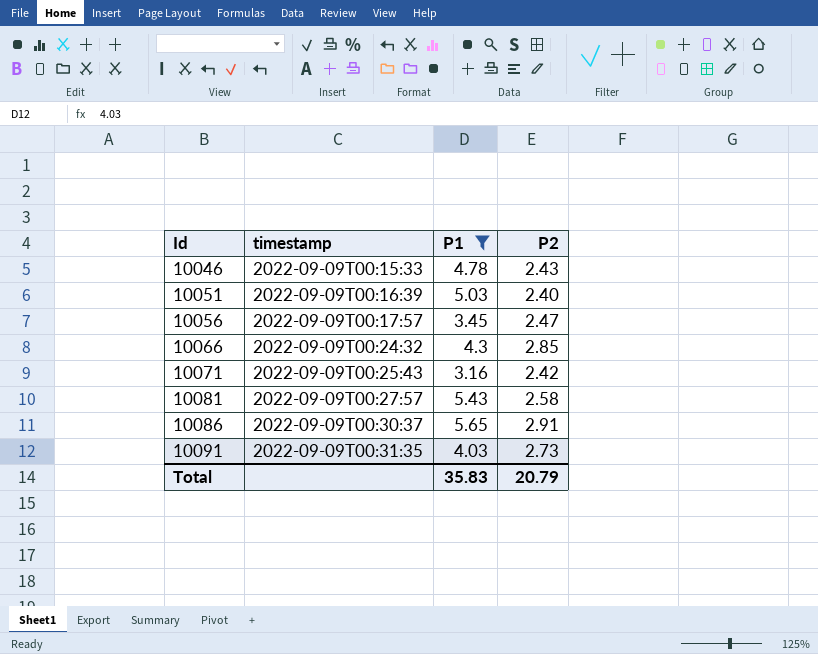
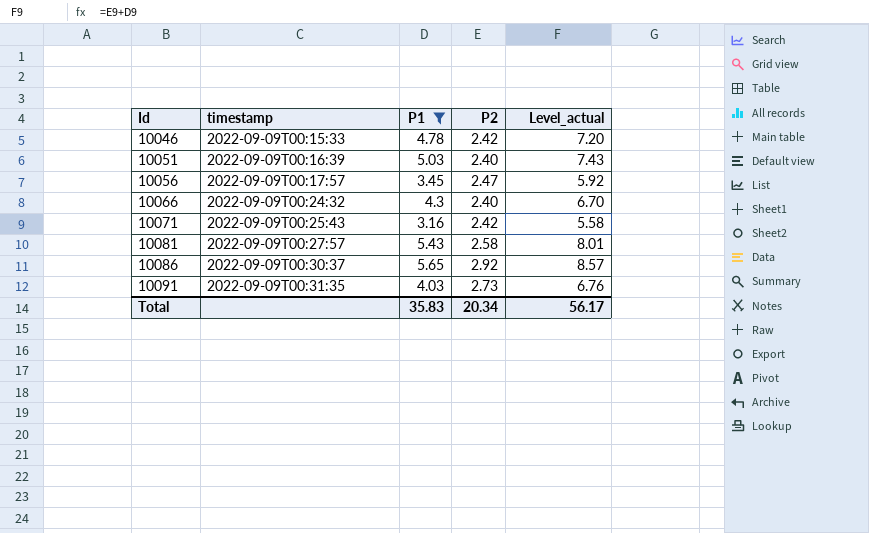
column Level_actual | formula: none -> [P1] + [P2]
10046 | P2: 2.43 -> 2.42
10066 | P2: 2.85 -> 2.40
10086 | P2: 2.91 -> 2.92
Total | P2: 20.79 -> 20.34

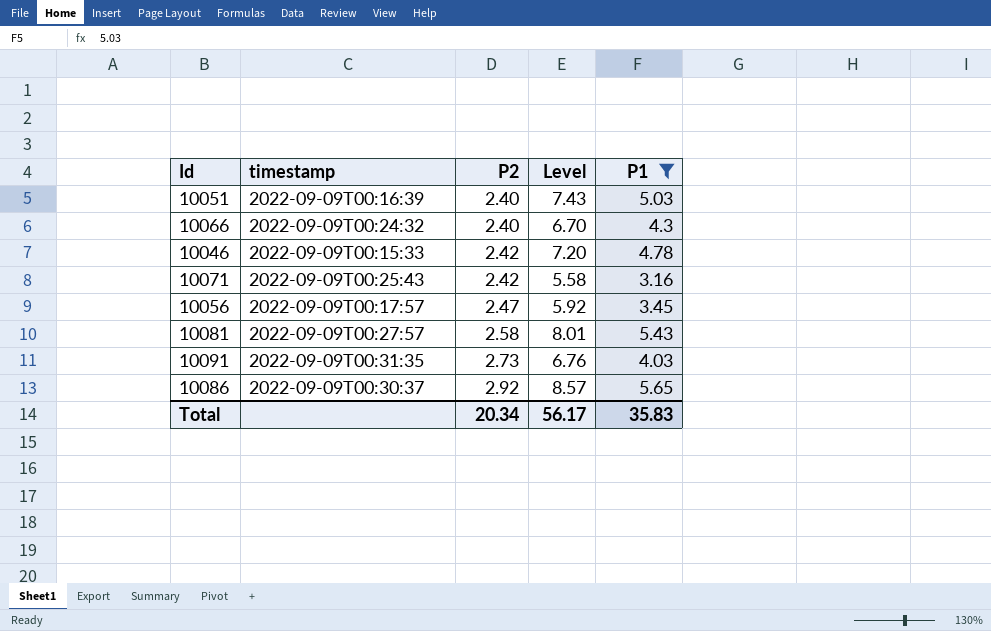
row order: Id ascending -> P2 ascending
column name: Level_actual -> Level
column P1 | position: 3 -> 5

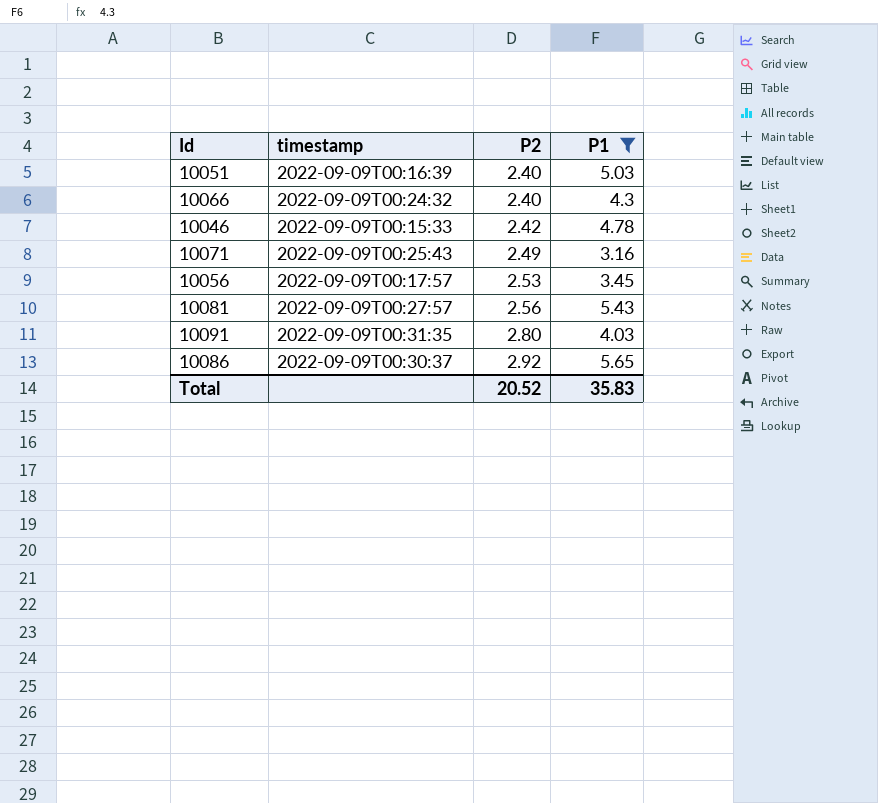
column Level | formula: [P2] + [P1] -> none
10071 | P2: 2.42 -> 2.49
10056 | P2: 2.47 -> 2.53
10081 | P2: 2.58 -> 2.56
10091 | P2: 2.73 -> 2.80
Total | P2: 20.34 -> 20.52

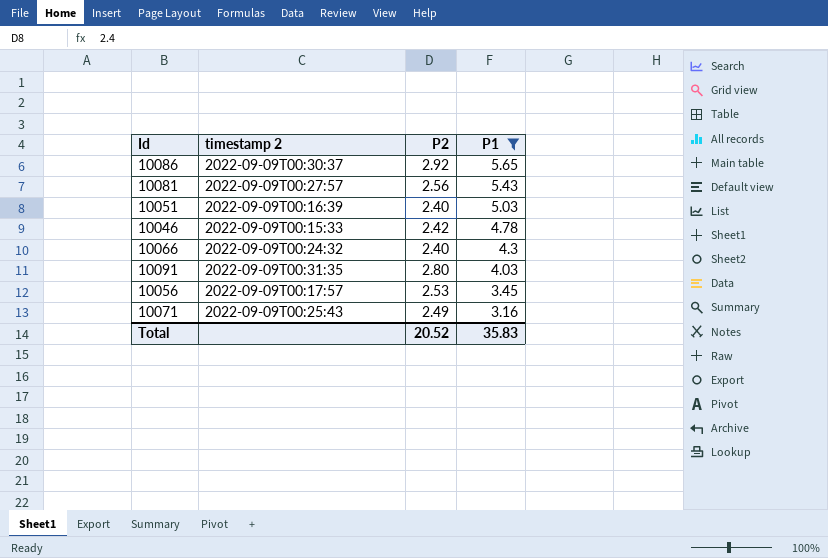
row order: P2 ascending -> P1 descending
column name: timestamp -> timestamp 2

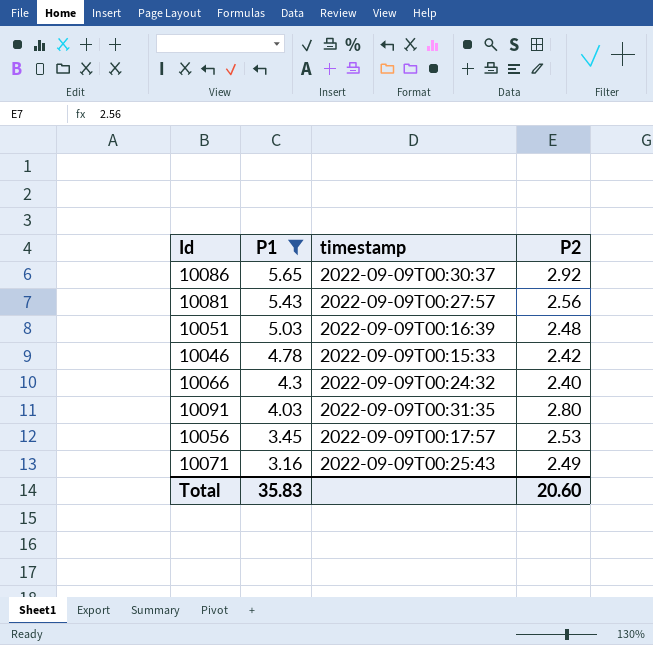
column P1 | position: 4 -> 2
column name: timestamp 2 -> timestamp
10051 | P2: 2.40 -> 2.48
Total | P2: 20.52 -> 20.60

